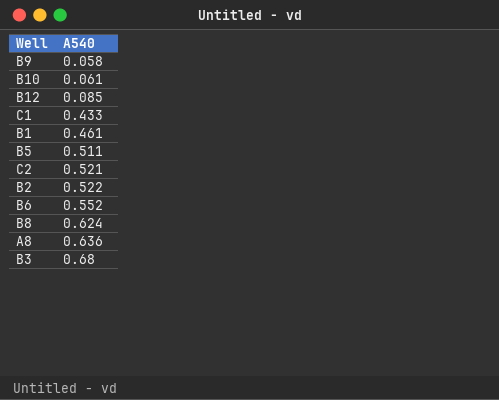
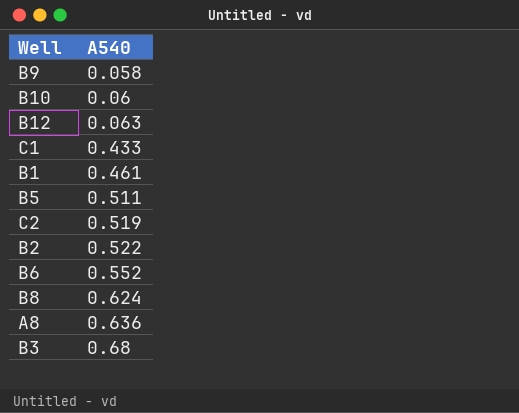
B10 | A540: 0.061 -> 0.06
B12 | A540: 0.085 -> 0.063
C2 | A540: 0.521 -> 0.519

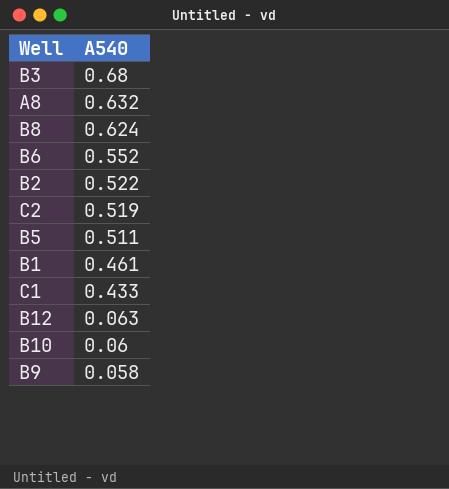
row order: A540 ascending -> A540 descending
A8 | A540: 0.636 -> 0.632

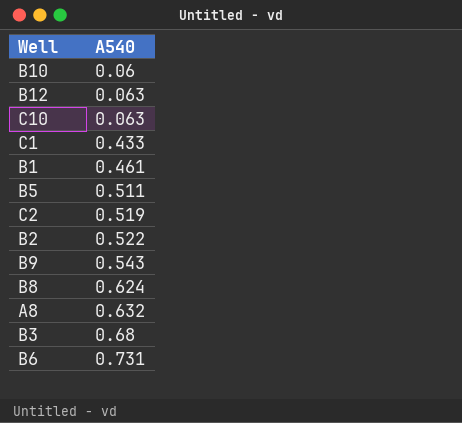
row order: A540 descending -> A540 ascending
row C10: none -> 0.063
B9 | A540: 0.058 -> 0.543
B6 | A540: 0.552 -> 0.731

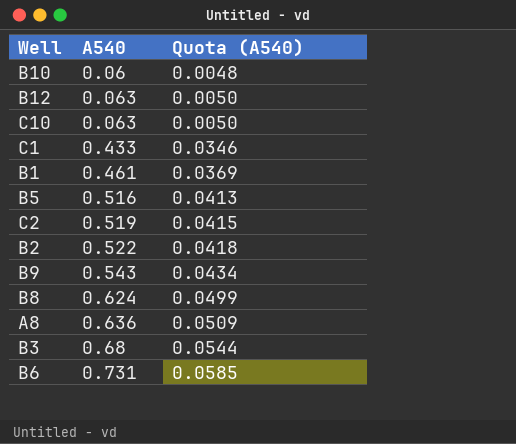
column Quota (A540) | formula: none -> [A540] * 0.08
B5 | A540: 0.511 -> 0.516
A8 | A540: 0.632 -> 0.636

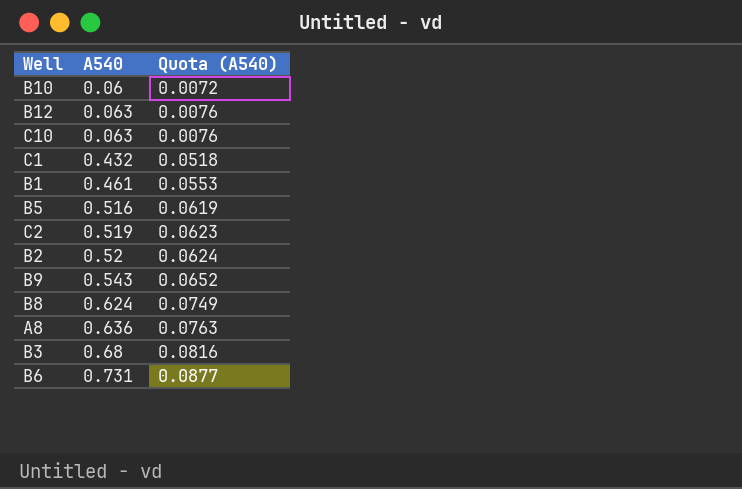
column Quota (A540) | formula: [A540] * 0.08 -> [A540] * 0.12
C1 | A540: 0.433 -> 0.432
B2 | A540: 0.522 -> 0.52

